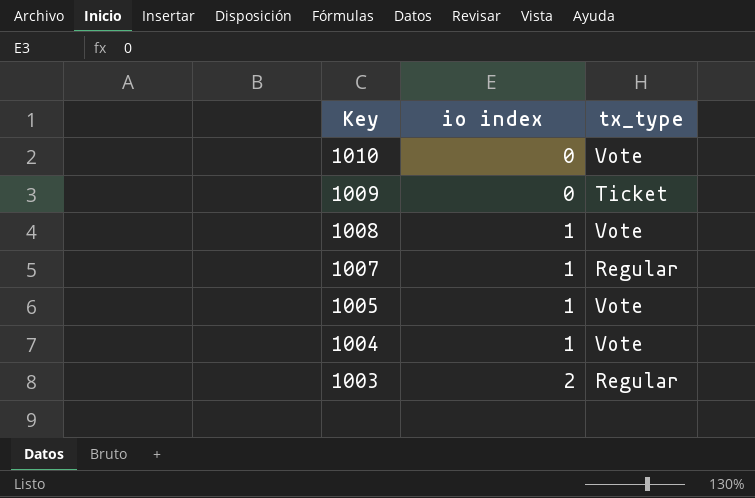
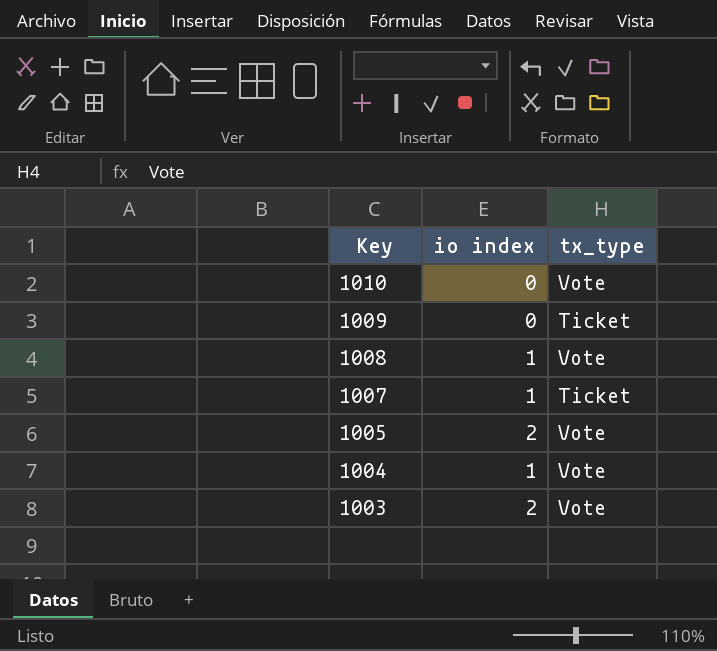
1007 | tx_type: Regular -> Ticket
1005 | io index: 1 -> 2
1003 | tx_type: Regular -> Vote

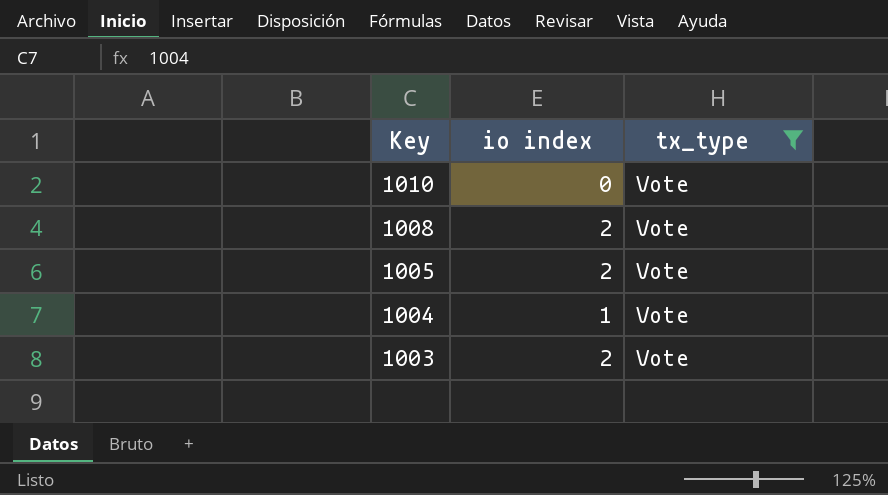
filter: none -> tx_type = Vote
1008 | io index: 1 -> 2

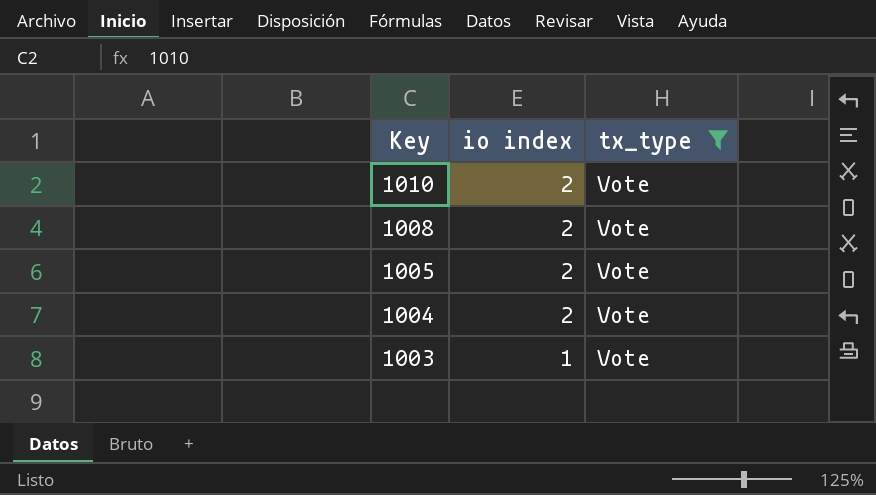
1010 | io index: 0 -> 2
1004 | io index: 1 -> 2
1003 | io index: 2 -> 1

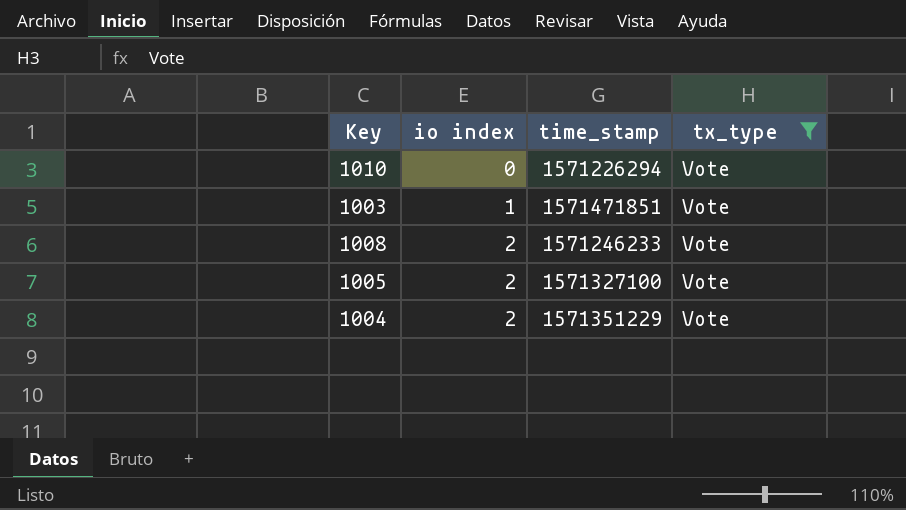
row order: Key descending -> io index ascending
column time_stamp | position: none -> 3
1010 | io index: 2 -> 0

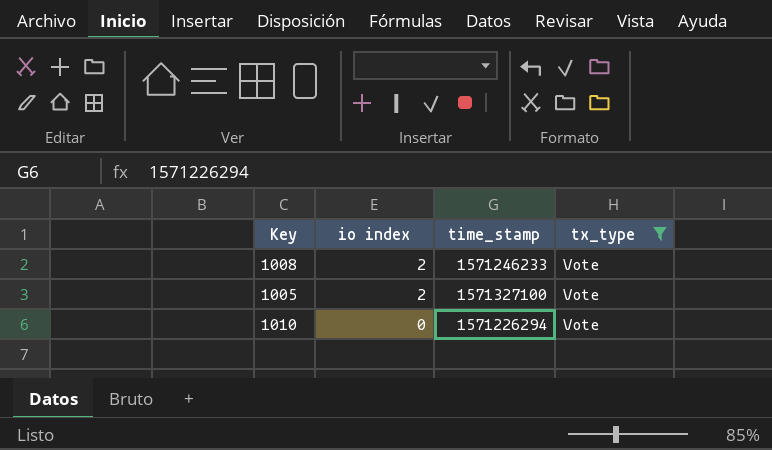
row order: io index ascending -> io index descending
row 1003: 1 | 1571471851 | Vote -> none
row 1004: 2 | 1571351229 | Vote -> none

